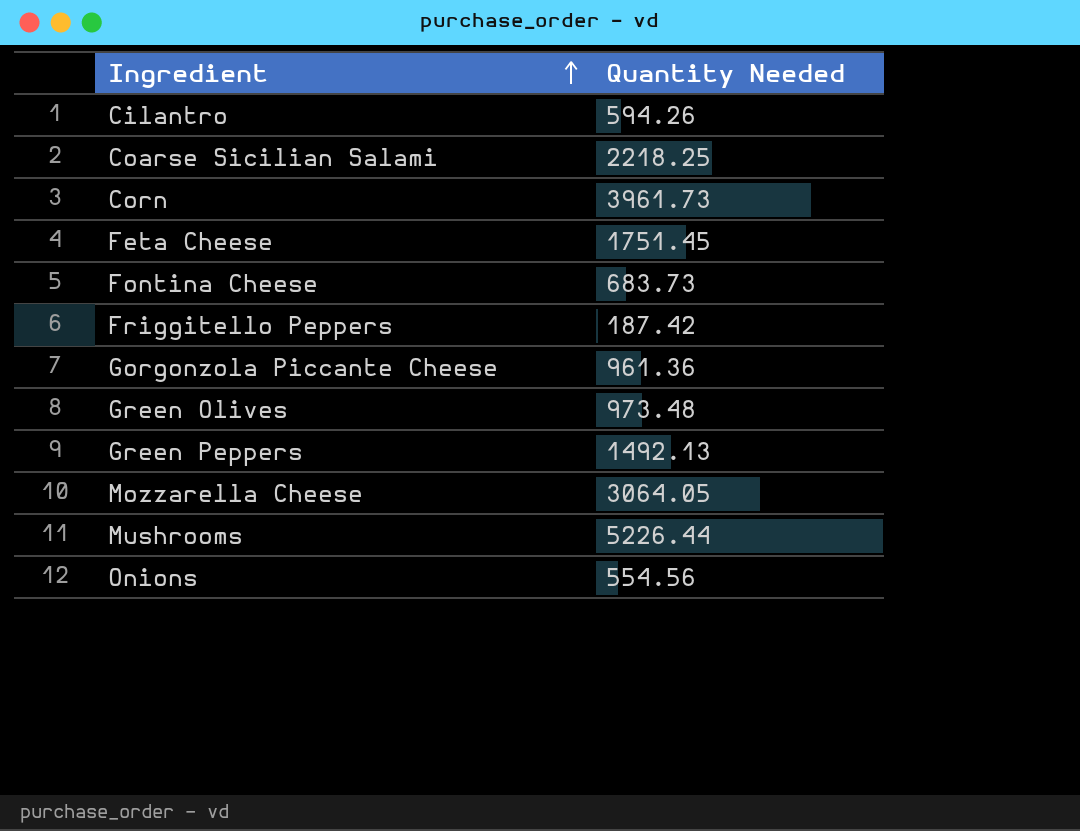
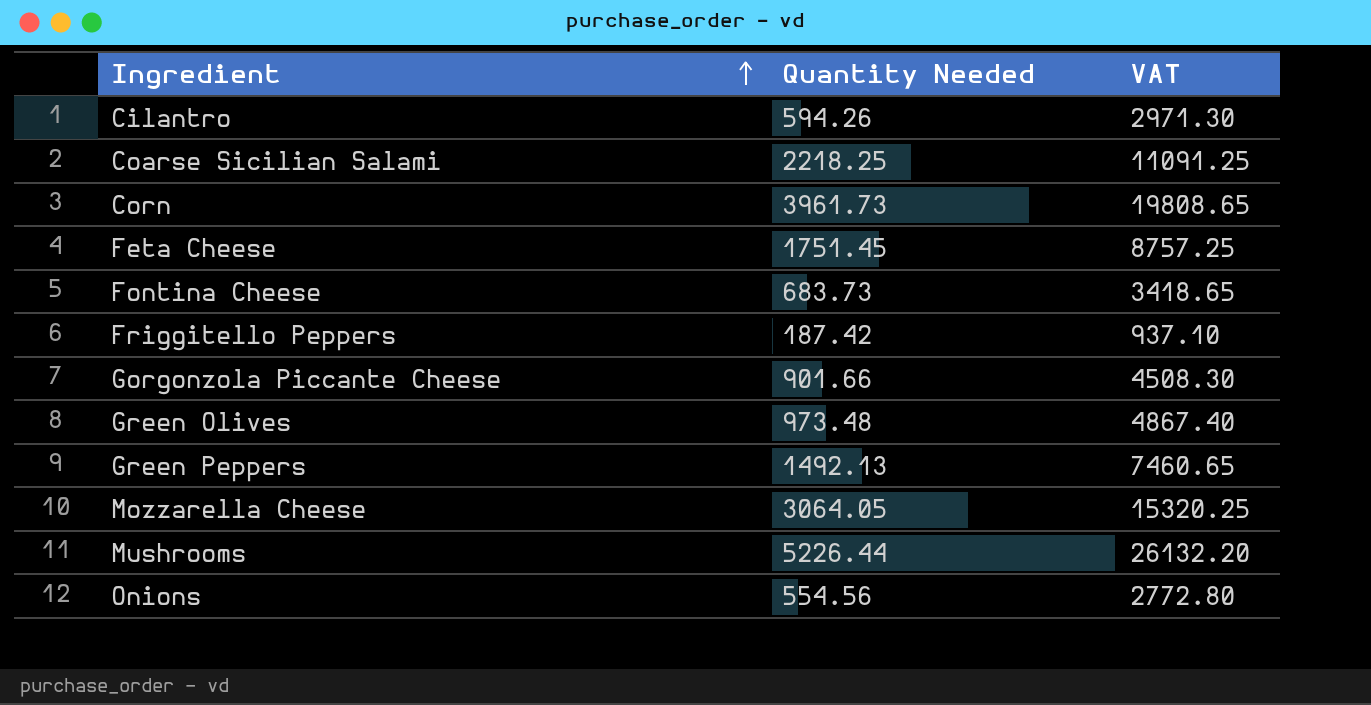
column VAT | formula: none -> [Quantity Needed] * 5
Gorgonzola Piccante Cheese | Quantity Needed: 961.36 -> 901.66

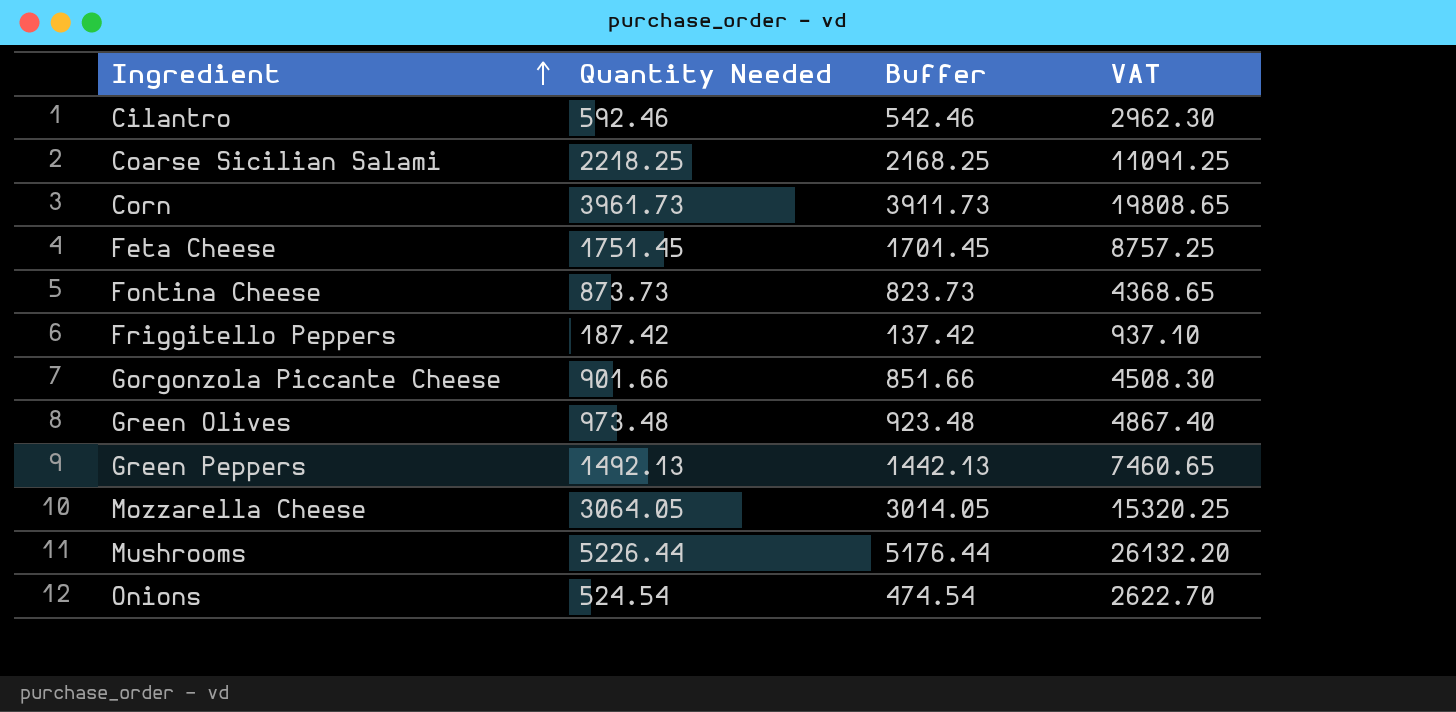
column Buffer | formula: none -> [Quantity Needed] - 50
Cilantro | Quantity Needed: 594.26 -> 592.46
Cilantro | VAT: 2971.30 -> 2962.30
Fontina Cheese | Quantity Needed: 683.73 -> 873.73
Fontina Cheese | VAT: 3418.65 -> 4368.65
Onions | Quantity Needed: 554.56 -> 524.54
Onions | VAT: 2772.80 -> 2622.70

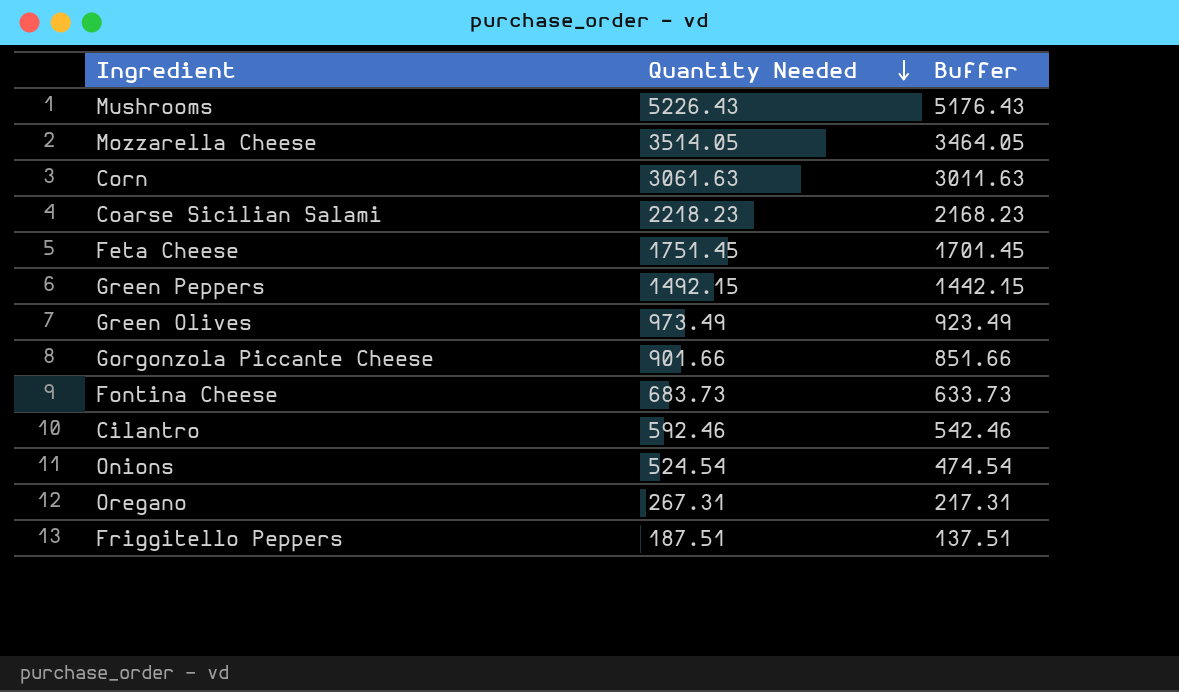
row order: Ingredient ascending -> Quantity Needed descending
column VAT | formula: [Quantity Needed] * 5 -> none
Mushrooms | Quantity Needed: 5226.44 -> 5226.43
Mushrooms | Buffer: 5176.44 -> 5176.43
Mozzarella Cheese | Quantity Needed: 3064.05 -> 3514.05
Mozzarella Cheese | Buffer: 3014.05 -> 3464.05
Corn | Quantity Needed: 3961.73 -> 3061.63
Corn | Buffer: 3911.73 -> 3011.63
Coarse Sicilian Salami | Quantity Needed: 2218.25 -> 2218.23
Coarse Sicilian Salami | Buffer: 2168.25 -> 2168.23
Green Peppers | Quantity Needed: 1492.13 -> 1492.15
Green Peppers | Buffer: 1442.13 -> 1442.15
Green Olives | Quantity Needed: 973.48 -> 973.49
Green Olives | Buffer: 923.48 -> 923.49
Fontina Cheese | Quantity Needed: 873.73 -> 683.73
Fontina Cheese | Buffer: 823.73 -> 633.73
row Oregano: none -> 267.31 | 217.31
Friggitello Peppers | Quantity Needed: 187.42 -> 187.51
Friggitello Peppers | Buffer: 137.42 -> 137.51

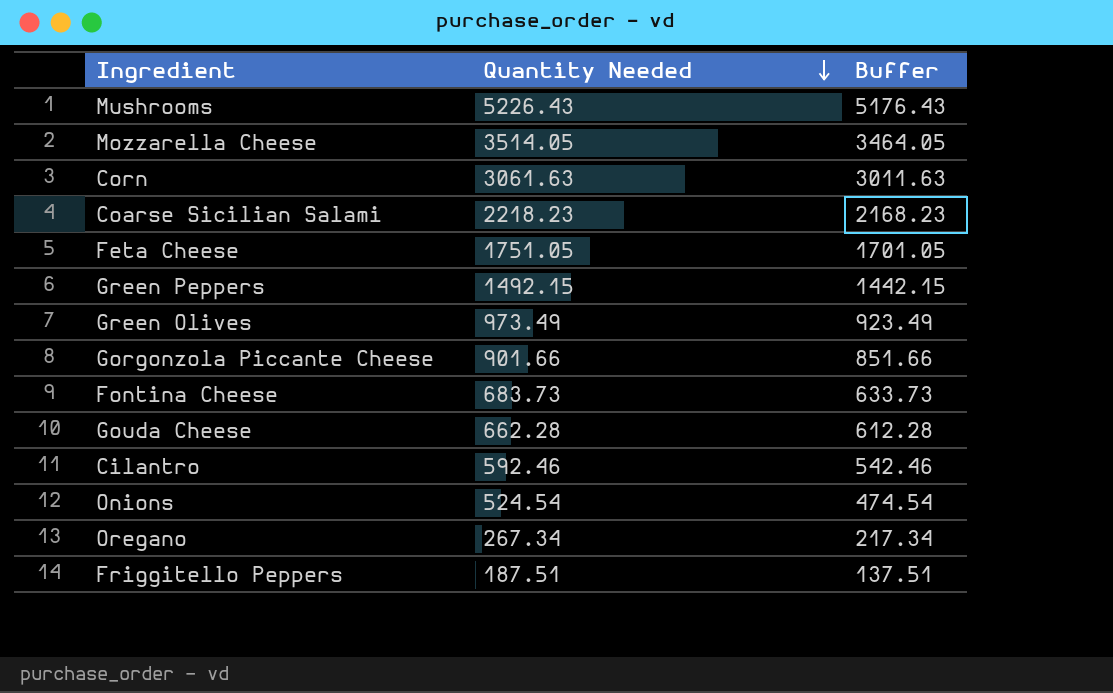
Feta Cheese | Quantity Needed: 1751.45 -> 1751.05
Feta Cheese | Buffer: 1701.45 -> 1701.05
row Gouda Cheese: none -> 662.28 | 612.28
Oregano | Quantity Needed: 267.31 -> 267.34
Oregano | Buffer: 217.31 -> 217.34

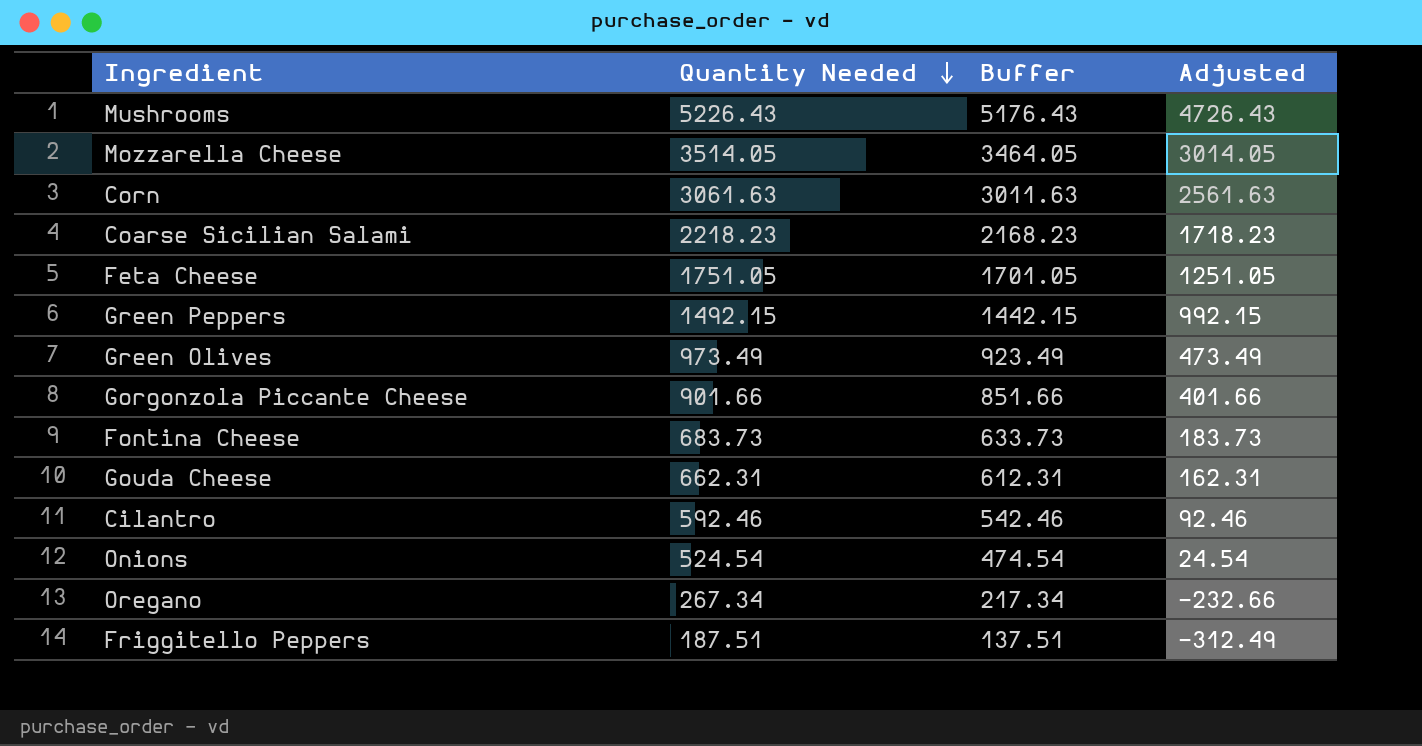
column Adjusted | formula: none -> [Quantity Needed] - 500
Gouda Cheese | Quantity Needed: 662.28 -> 662.31
Gouda Cheese | Buffer: 612.28 -> 612.31

